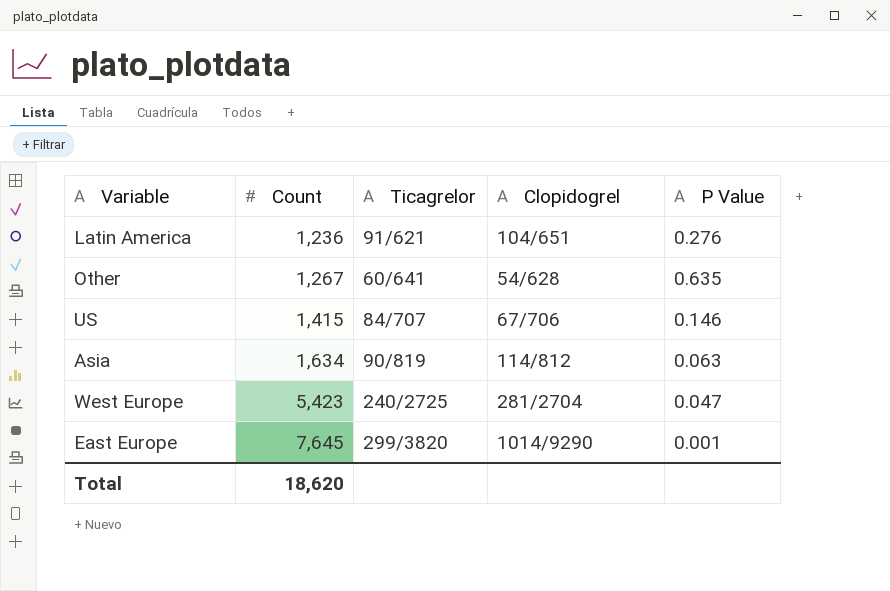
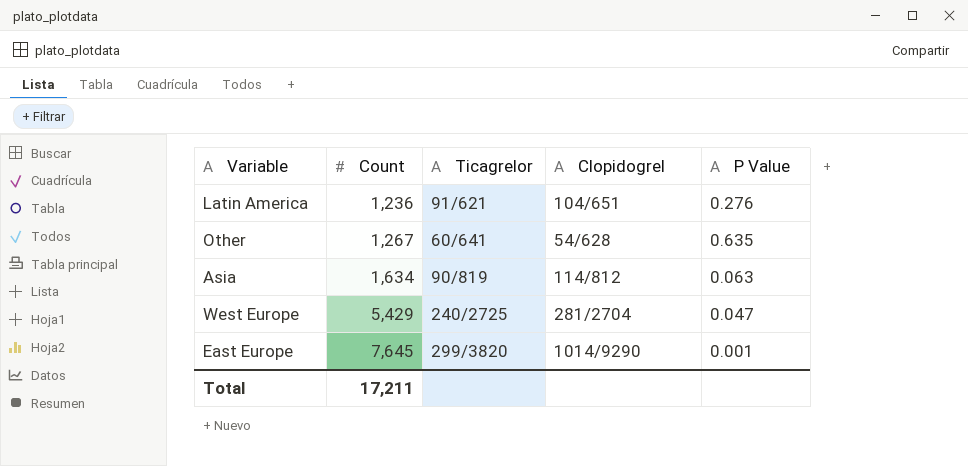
row US: 1,415 | 84/707 | 67/706 | 0.146 -> none
West Europe | Count: 5,423 -> 5,429
Total | Count: 18,620 -> 17,211

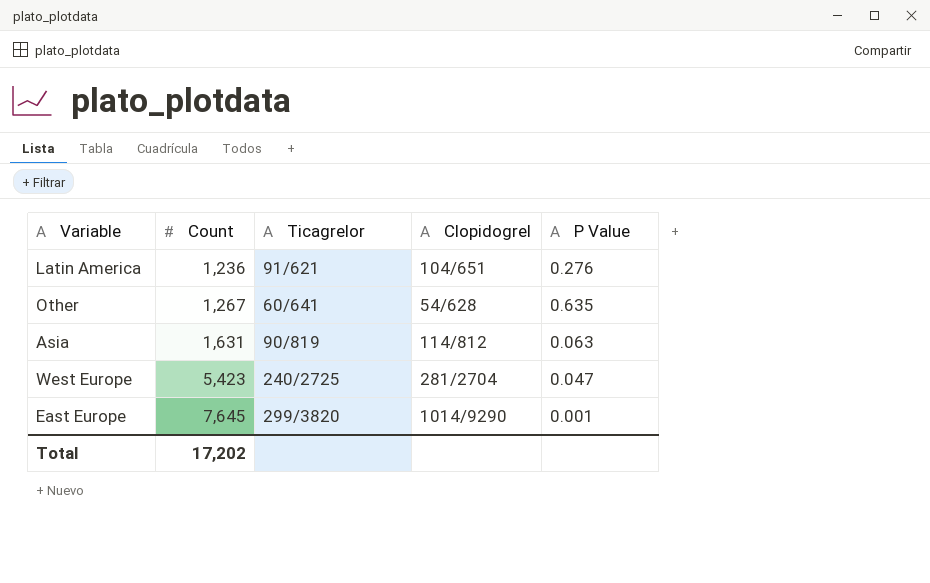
Asia | Count: 1,634 -> 1,631
West Europe | Count: 5,429 -> 5,423
Total | Count: 17,211 -> 17,202

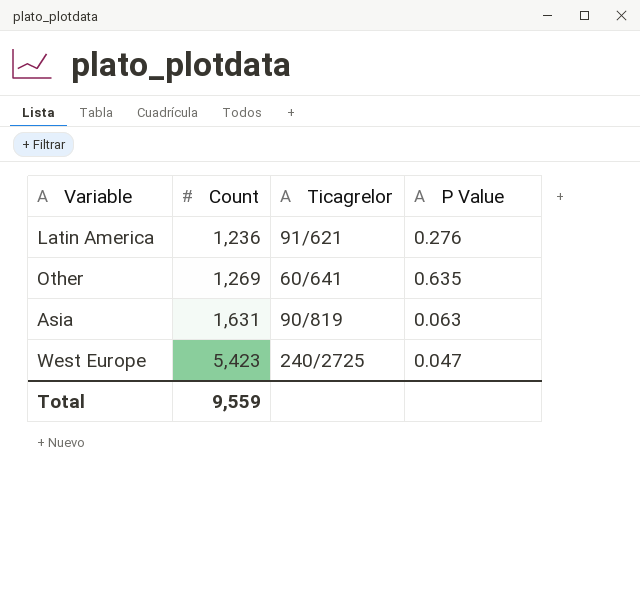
column Clopidogrel | position: 4 -> none
row East Europe: 7,645 | 299/3820 | 1014/9290 | 0.001 -> none
Other | Count: 1,267 -> 1,269
Total | Count: 17,202 -> 9,559

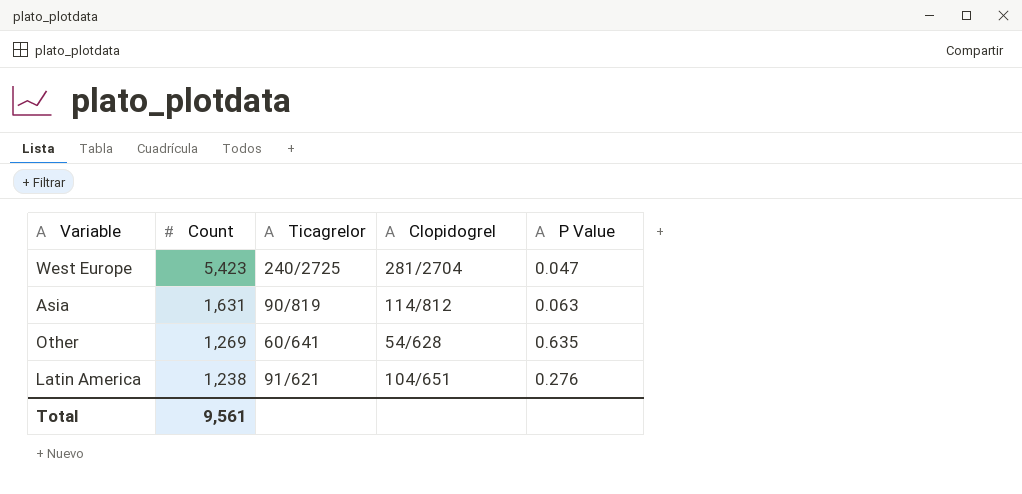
row order: Count ascending -> Count descending
column Clopidogrel | position: none -> 4
Latin America | Count: 1,236 -> 1,238
Total | Count: 9,559 -> 9,561

